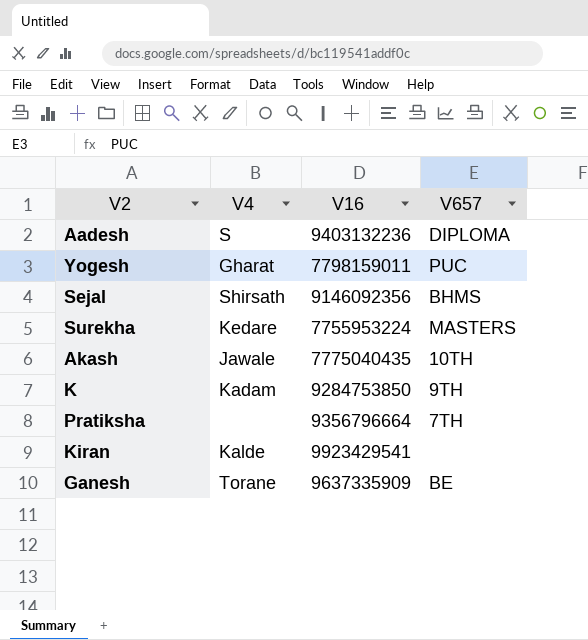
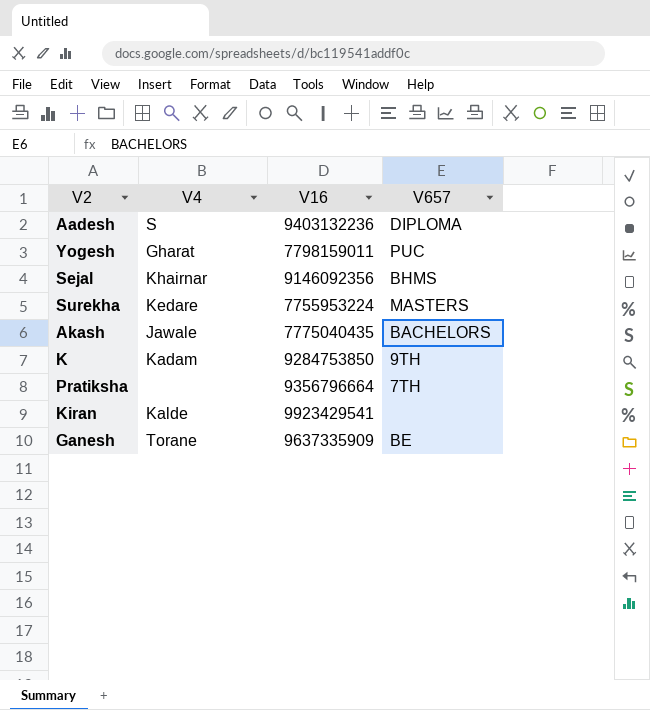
Sejal | V4: Shirsath -> Khairnar
Akash | V657: 10TH -> BACHELORS

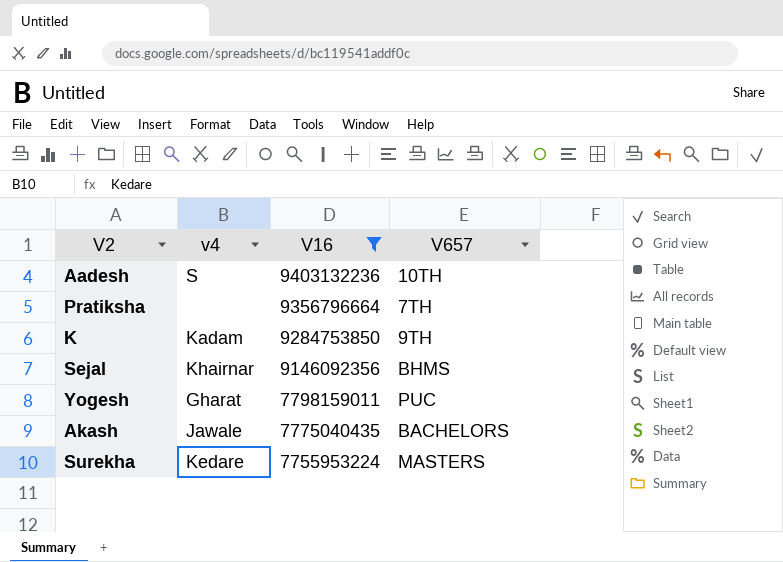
filter: none -> V16 <= 9403132236
row order: none -> V16 descending
column name: V4 -> v4
Aadesh | V657: DIPLOMA -> 10TH

